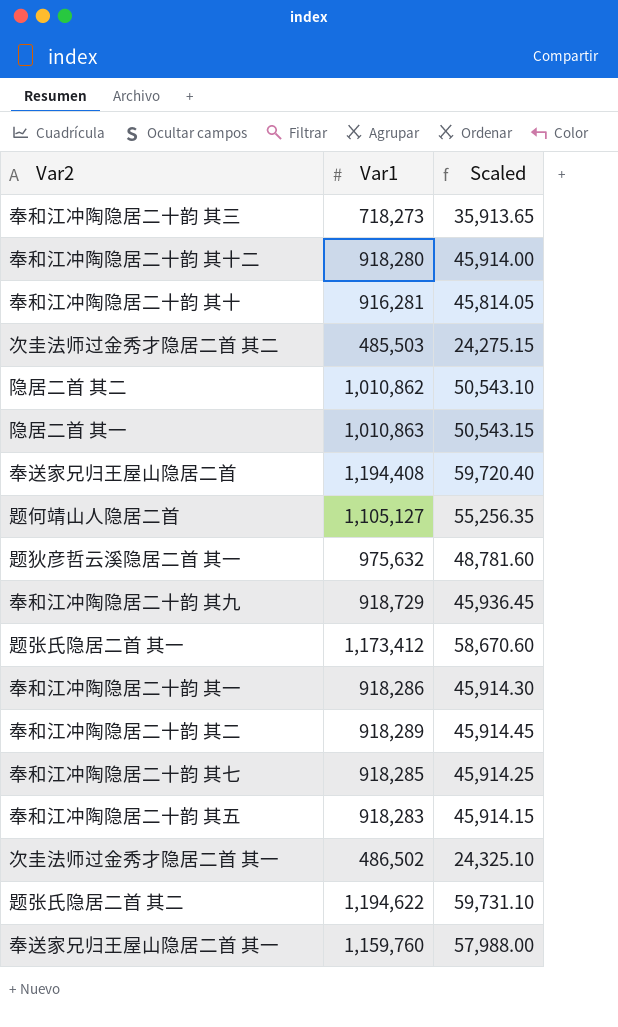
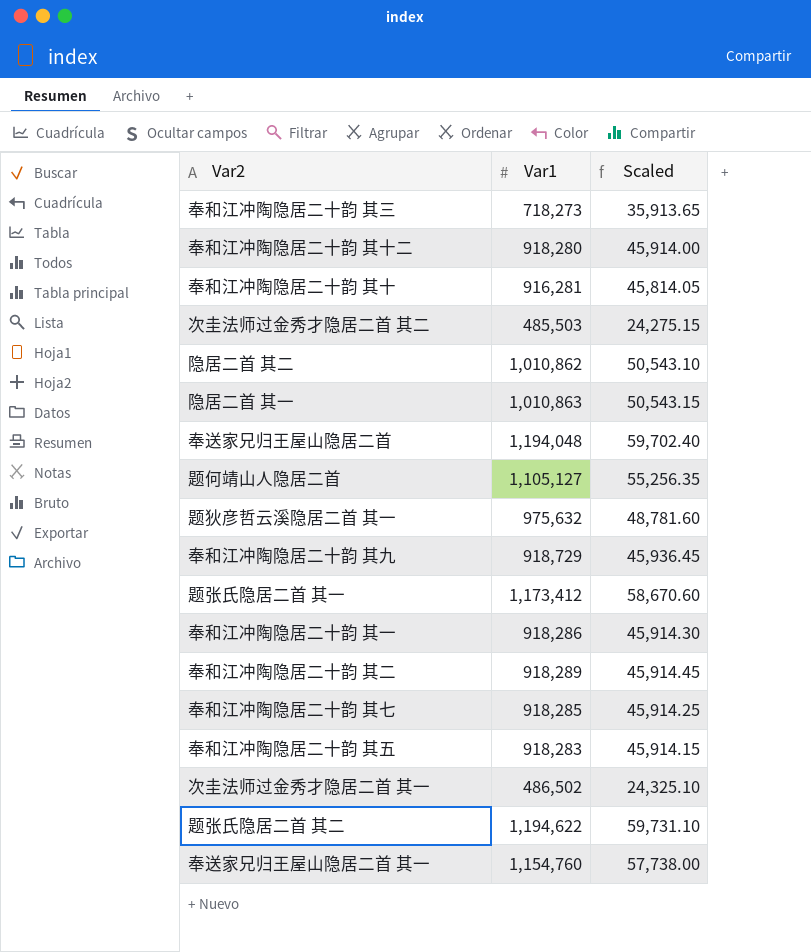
奉送家兄归王屋山隐居二首 | Var1: 1,194,408 -> 1,194,048
奉送家兄归王屋山隐居二首 | Scaled: 59,720.40 -> 59,702.40
奉送家兄归王屋山隐居二首 其一 | Var1: 1,159,760 -> 1,154,760
奉送家兄归王屋山隐居二首 其一 | Scaled: 57,988.00 -> 57,738.00

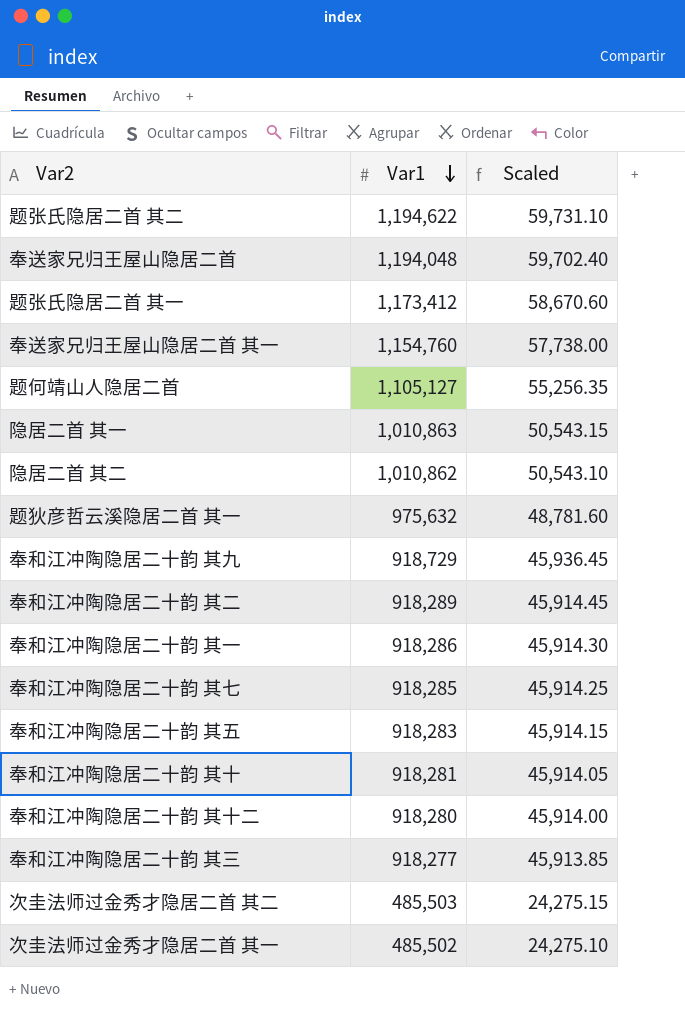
row order: none -> Var1 descending
奉和江冲陶隐居二十韵 其十 | Var1: 916,281 -> 918,281
奉和江冲陶隐居二十韵 其十 | Scaled: 45,814.05 -> 45,914.05
奉和江冲陶隐居二十韵 其三 | Var1: 718,273 -> 918,277
奉和江冲陶隐居二十韵 其三 | Scaled: 35,913.65 -> 45,913.85
次圭法师过金秀才隐居二首 其一 | Var1: 486,502 -> 485,502
次圭法师过金秀才隐居二首 其一 | Scaled: 24,325.10 -> 24,275.10

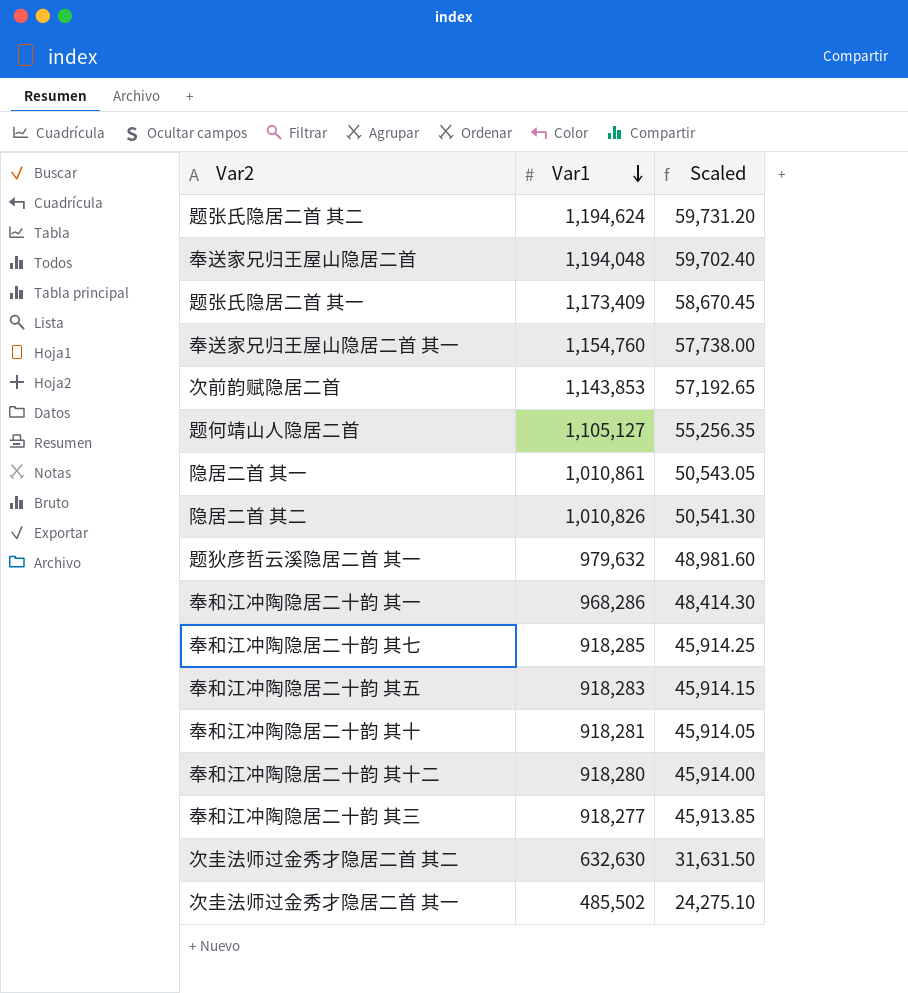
row 奉和江冲陶隐居二十韵 其九: 918,729 | 45,936.45 -> none
row 奉和江冲陶隐居二十韵 其二: 918,289 | 45,914.45 -> none
题张氏隐居二首 其二 | Var1: 1,194,622 -> 1,194,624
题张氏隐居二首 其二 | Scaled: 59,731.10 -> 59,731.20
题张氏隐居二首 其一 | Var1: 1,173,412 -> 1,173,409
题张氏隐居二首 其一 | Scaled: 58,670.60 -> 58,670.45
row 次前韵赋隐居二首: none -> 1,143,853 | 57,192.65
隐居二首 其一 | Var1: 1,010,863 -> 1,010,861
隐居二首 其一 | Scaled: 50,543.15 -> 50,543.05
隐居二首 其二 | Var1: 1,010,862 -> 1,010,826
隐居二首 其二 | Scaled: 50,543.10 -> 50,541.30
题狄彦哲云溪隐居二首 其一 | Var1: 975,632 -> 979,632
题狄彦哲云溪隐居二首 其一 | Scaled: 48,781.60 -> 48,981.60
奉和江冲陶隐居二十韵 其一 | Var1: 918,286 -> 968,286
奉和江冲陶隐居二十韵 其一 | Scaled: 45,914.30 -> 48,414.30
次圭法师过金秀才隐居二首 其二 | Var1: 485,503 -> 632,630
次圭法师过金秀才隐居二首 其二 | Scaled: 24,275.15 -> 31,631.50

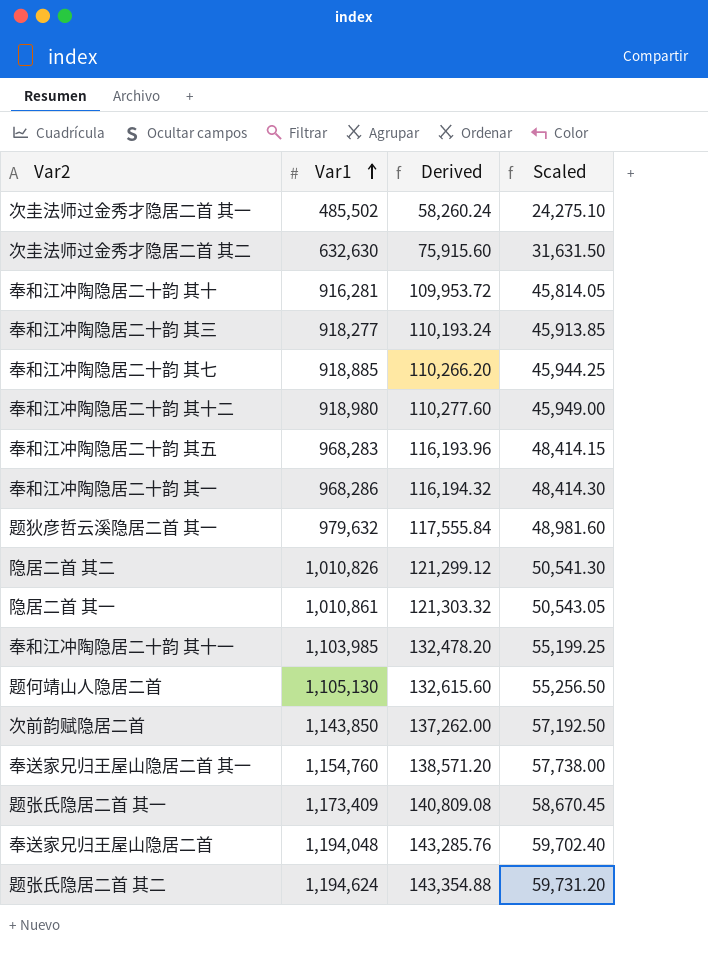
row order: Var1 descending -> Var1 ascending
column Derived | formula: none -> [Var1] * 0.12
奉和江冲陶隐居二十韵 其十 | Var1: 918,281 -> 916,281
奉和江冲陶隐居二十韵 其十 | Scaled: 45,914.05 -> 45,814.05
奉和江冲陶隐居二十韵 其七 | Var1: 918,285 -> 918,885
奉和江冲陶隐居二十韵 其七 | Scaled: 45,914.25 -> 45,944.25
奉和江冲陶隐居二十韵 其十二 | Var1: 918,280 -> 918,980
奉和江冲陶隐居二十韵 其十二 | Scaled: 45,914.00 -> 45,949.00
奉和江冲陶隐居二十韵 其五 | Var1: 918,283 -> 968,283
奉和江冲陶隐居二十韵 其五 | Scaled: 45,914.15 -> 48,414.15
row 奉和江冲陶隐居二十韵 其十一: none -> 1,103,985 | 132,478.20 | 55,199.25
题何靖山人隐居二首 | Var1: 1,105,127 -> 1,105,130
题何靖山人隐居二首 | Scaled: 55,256.35 -> 55,256.50
次前韵赋隐居二首 | Var1: 1,143,853 -> 1,143,850
次前韵赋隐居二首 | Scaled: 57,192.65 -> 57,192.50

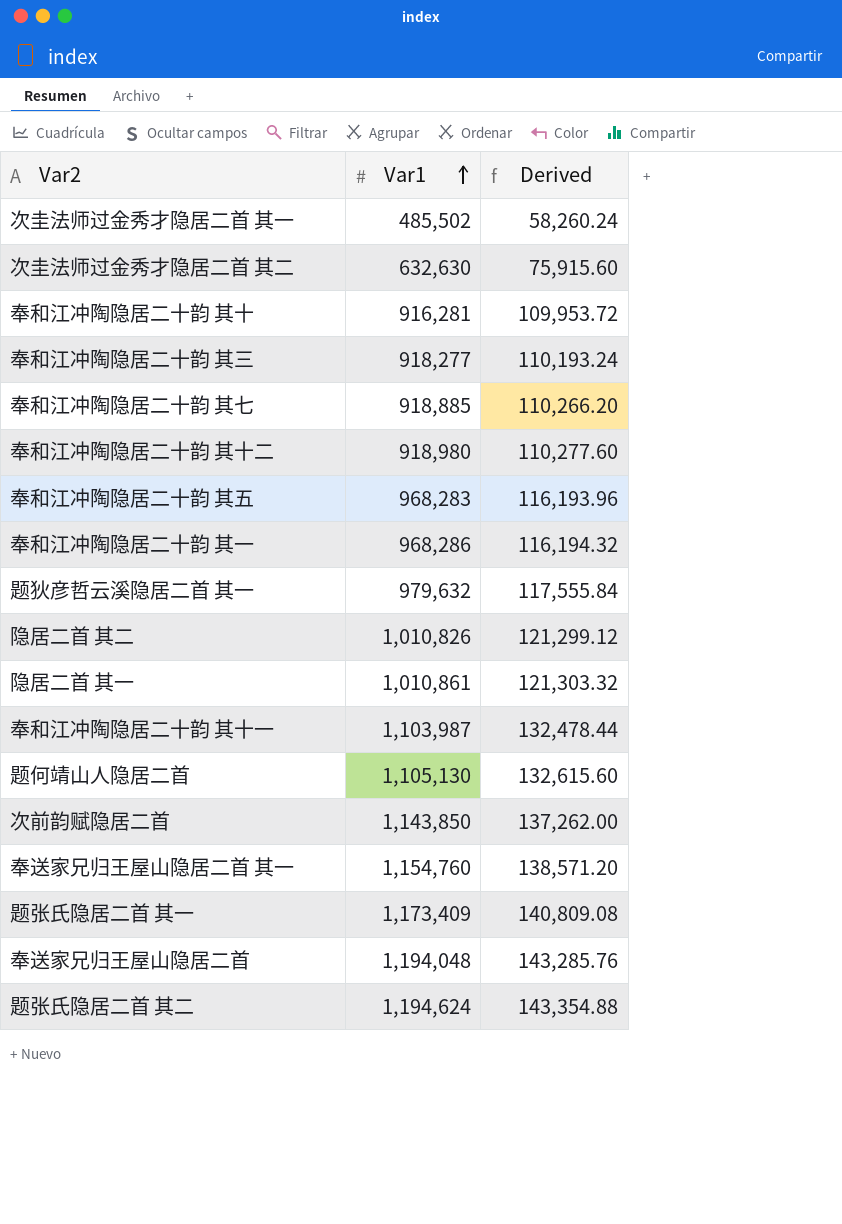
column Scaled | formula: [Var1] * 0.05 -> none
奉和江冲陶隐居二十韵 其十一 | Var1: 1,103,985 -> 1,103,987
奉和江冲陶隐居二十韵 其十一 | Derived: 132,478.20 -> 132,478.44

